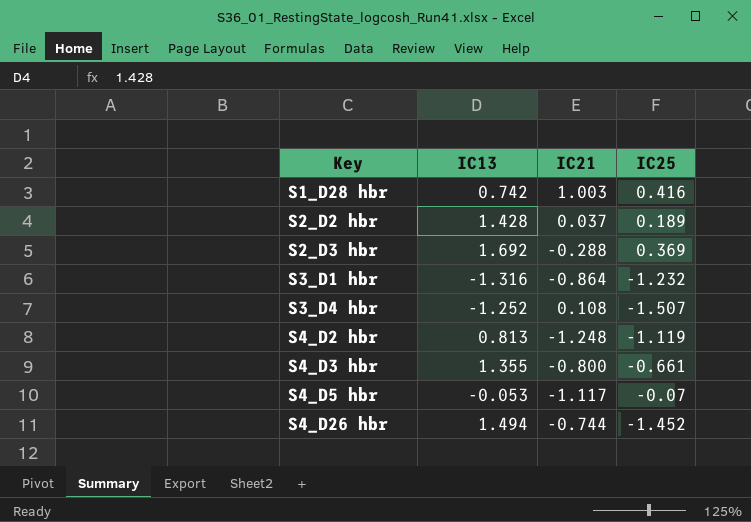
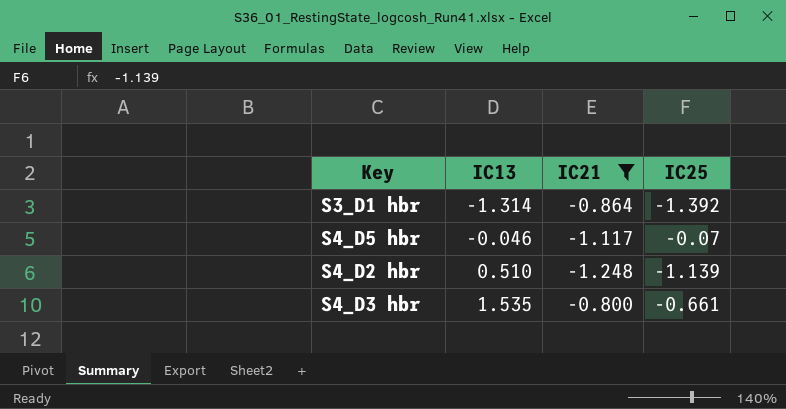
filter: none -> IC21 <= -0.800
row order: Key ascending -> IC13 ascending
S3_D1 hbr | IC13: -1.316 -> -1.314
S3_D1 hbr | IC25: -1.232 -> -1.392
S4_D5 hbr | IC13: -0.053 -> -0.046
S4_D2 hbr | IC13: 0.813 -> 0.510
S4_D2 hbr | IC25: -1.119 -> -1.139
S4_D3 hbr | IC13: 1.355 -> 1.535

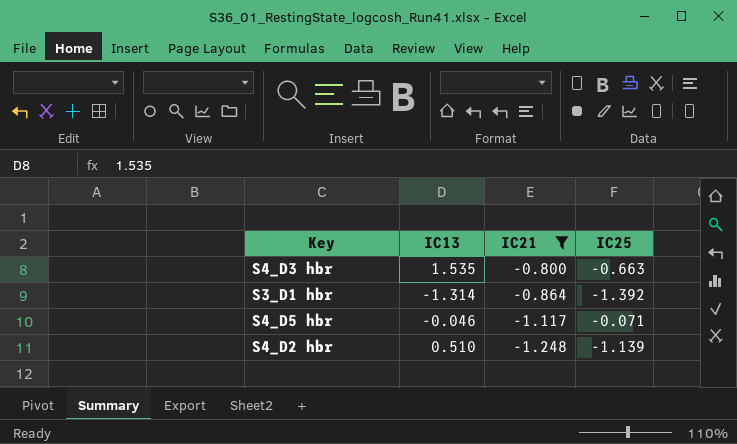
row order: IC13 ascending -> IC21 descending
S4_D3 hbr | IC25: -0.661 -> -0.663
S4_D5 hbr | IC25: -0.07 -> -0.071

